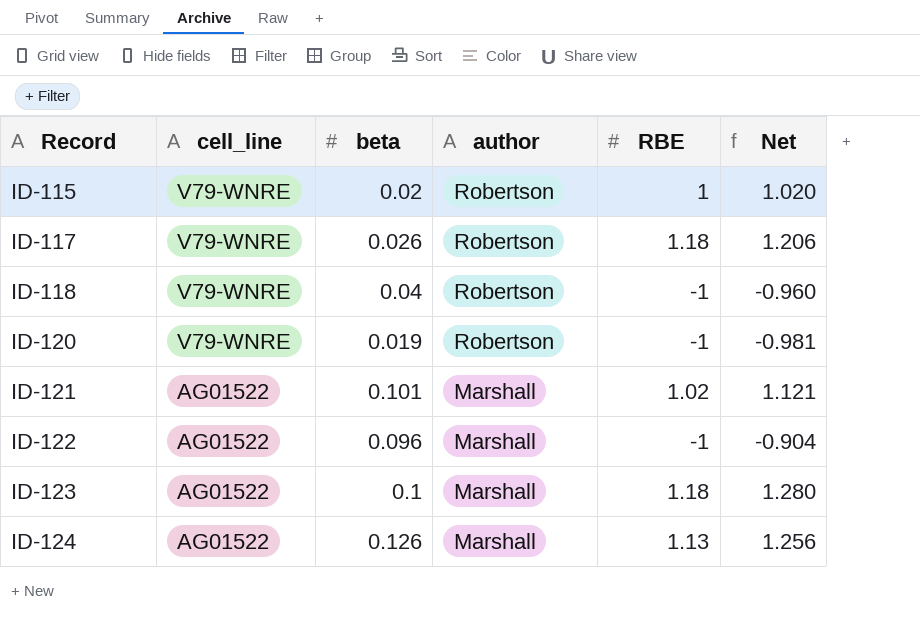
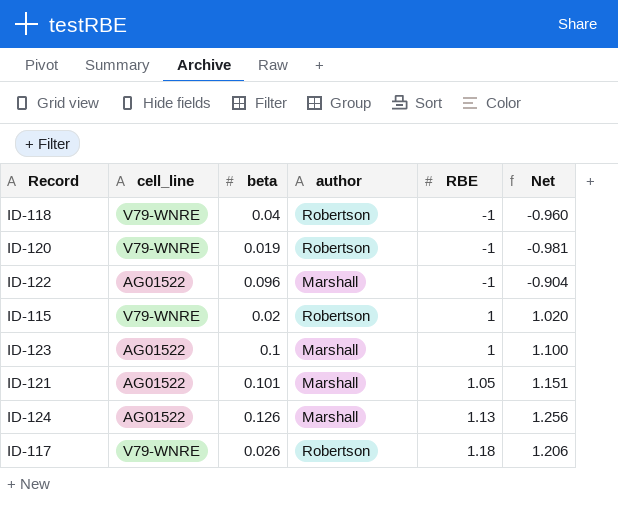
row order: Record ascending -> RBE ascending
ID-123 | RBE: 1.18 -> 1
ID-123 | Net: 1.280 -> 1.100
ID-121 | RBE: 1.02 -> 1.05
ID-121 | Net: 1.121 -> 1.151

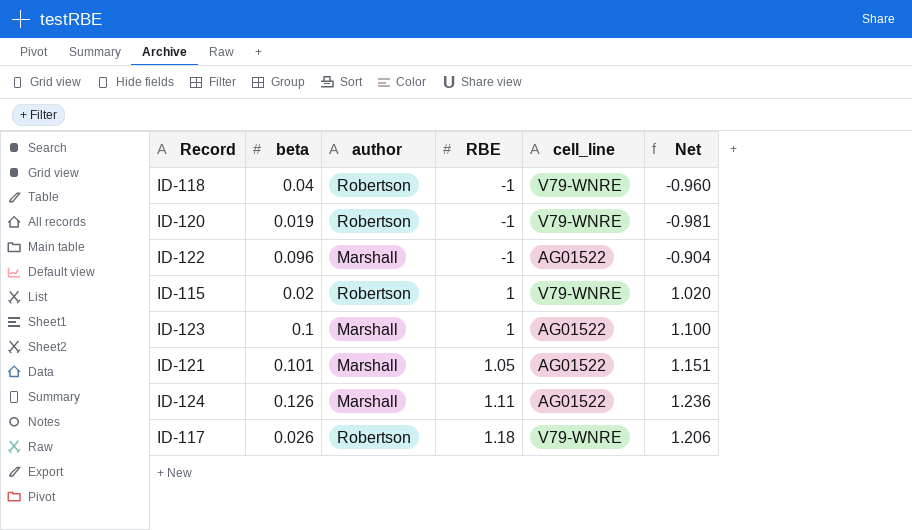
column cell_line | position: 2 -> 5
ID-124 | RBE: 1.13 -> 1.11
ID-124 | Net: 1.256 -> 1.236

